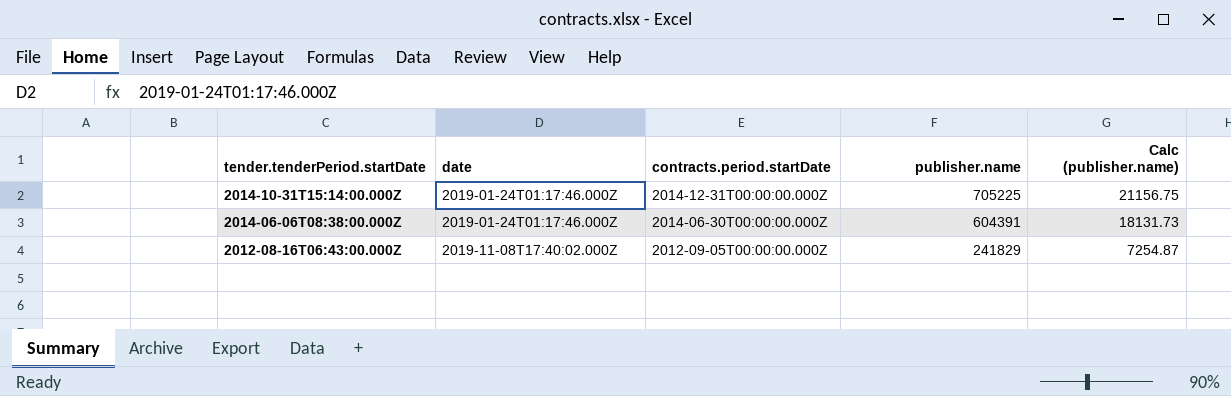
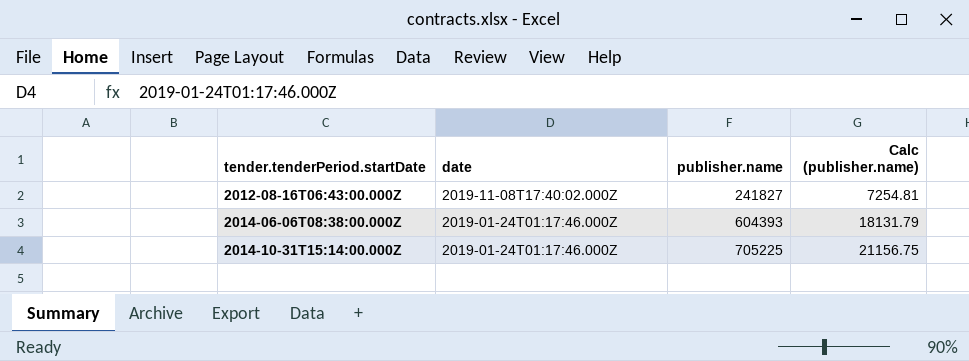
row order: tender.tenderPeriod.startDate descending -> tender.tenderPeriod.startDate ascending
column contracts.period.startDate | position: 3 -> none
2012-08-16T06:43:00.000Z | publisher.name: 241829 -> 241827
2012-08-16T06:43:00.000Z | Calc (publisher.name): 7254.87 -> 7254.81
2014-06-06T08:38:00.000Z | publisher.name: 604391 -> 604393
2014-06-06T08:38:00.000Z | Calc (publisher.name): 18131.73 -> 18131.79

